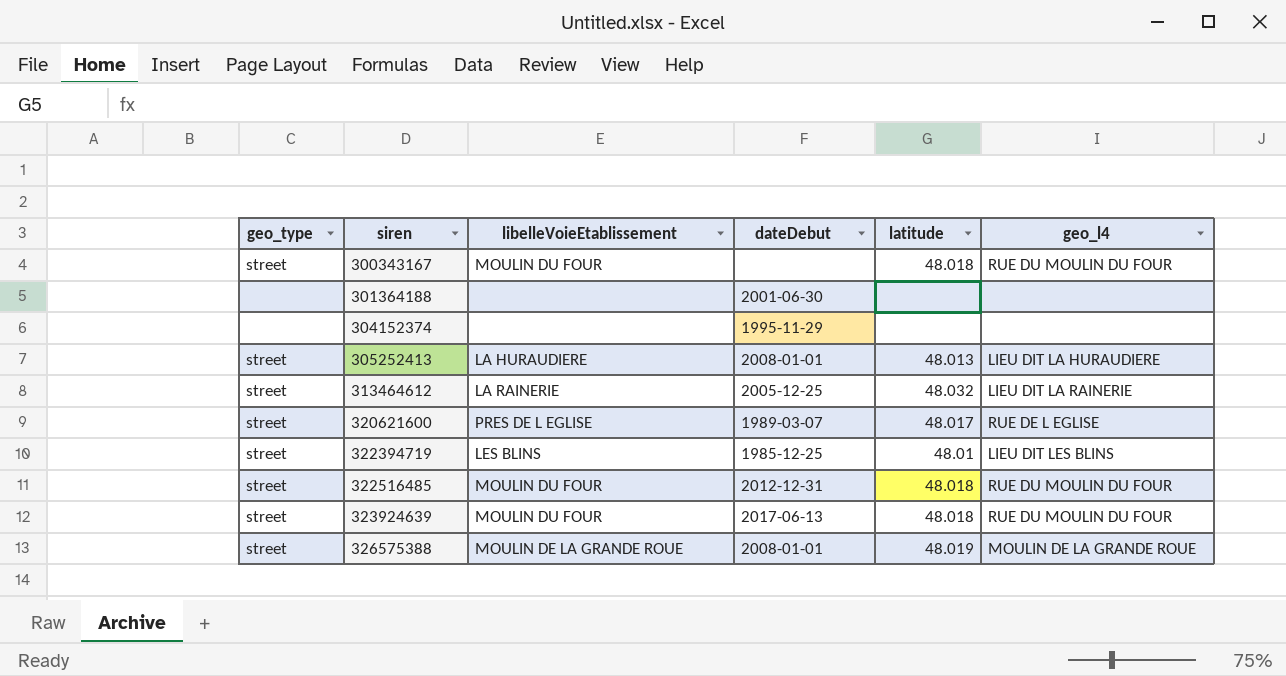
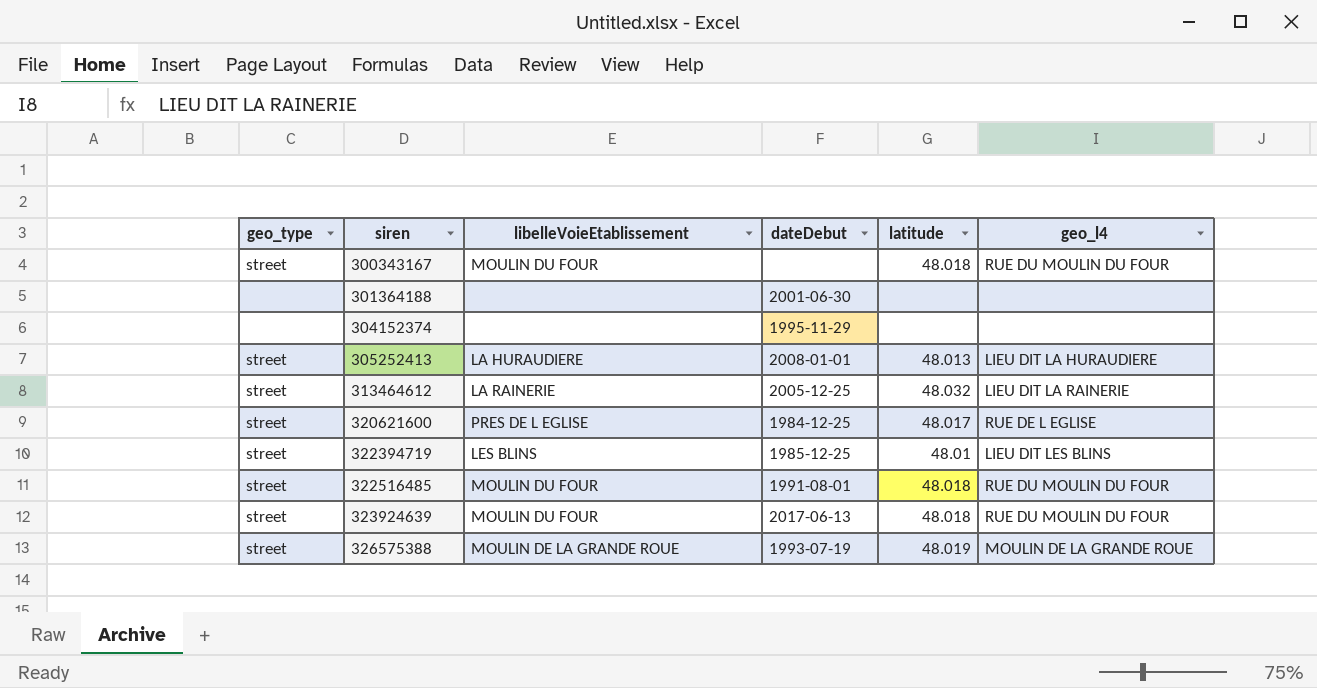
320621600 | dateDebut: 1989-03-07 -> 1984-12-25
322516485 | dateDebut: 2012-12-31 -> 1991-08-01
326575388 | dateDebut: 2008-01-01 -> 1993-07-19

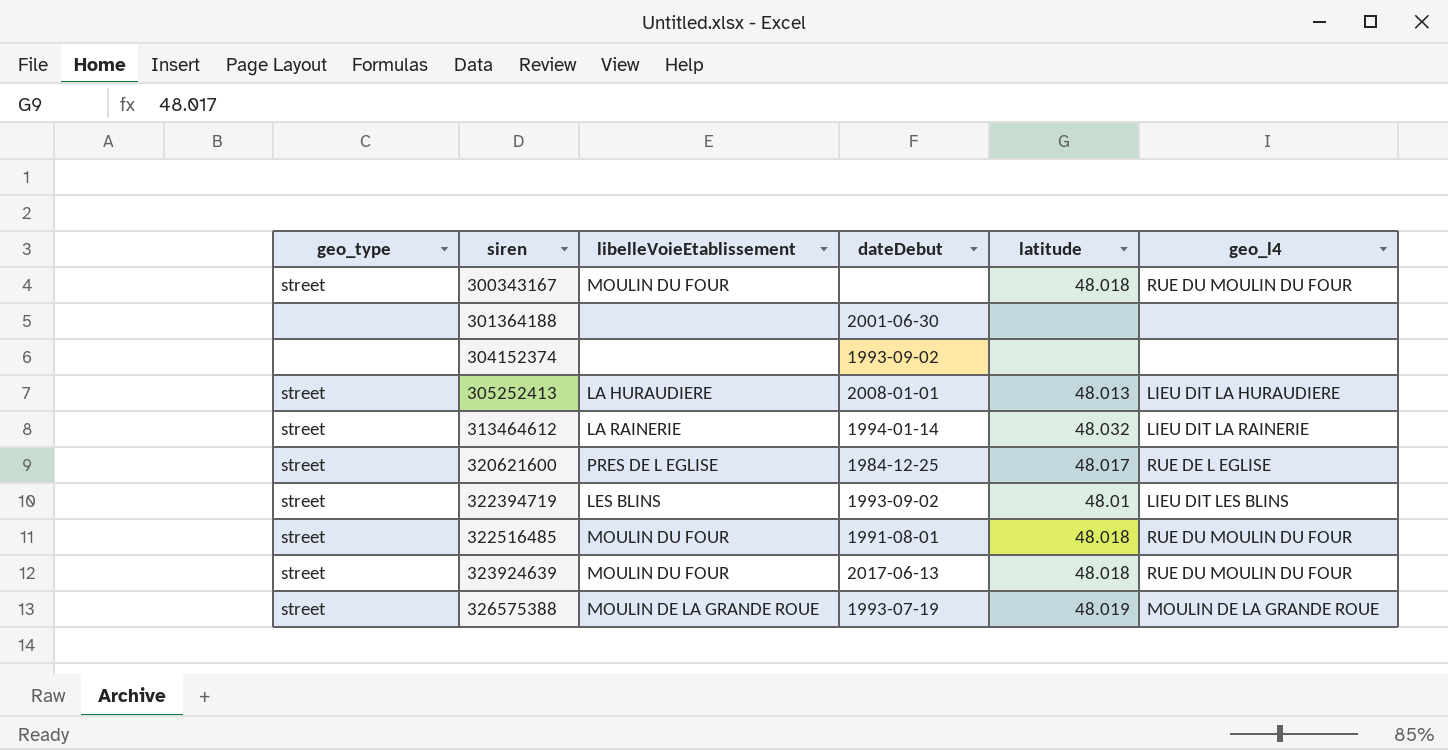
304152374 | dateDebut: 1995-11-29 -> 1993-09-02
313464612 | dateDebut: 2005-12-25 -> 1994-01-14
322394719 | dateDebut: 1985-12-25 -> 1993-09-02

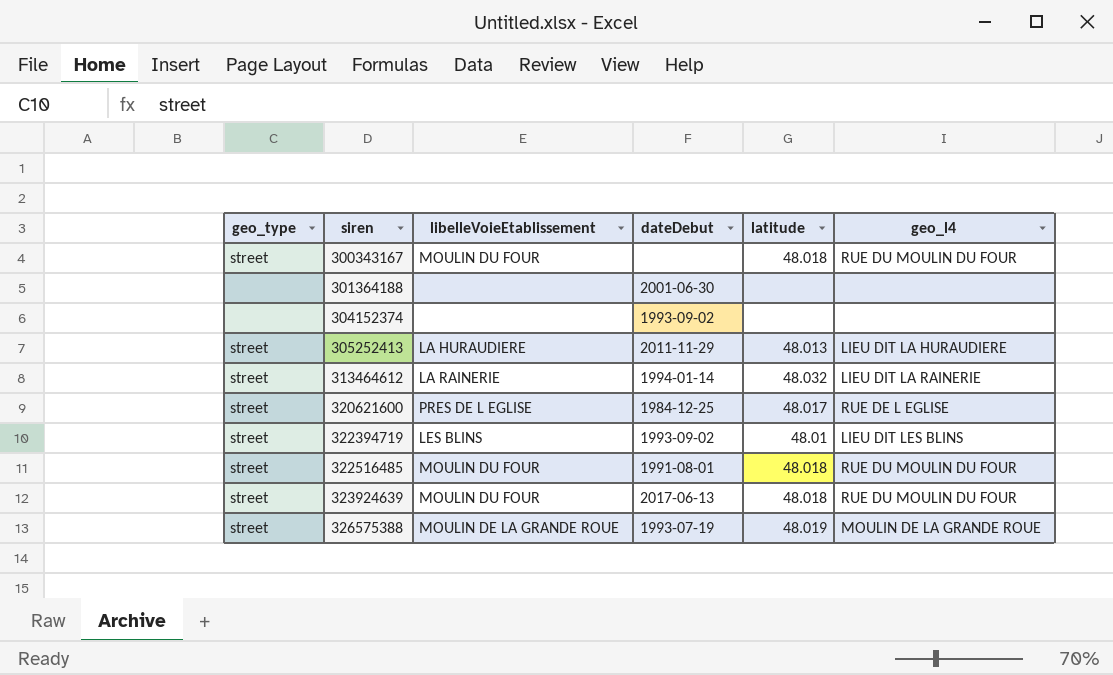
305252413 | dateDebut: 2008-01-01 -> 2011-11-29

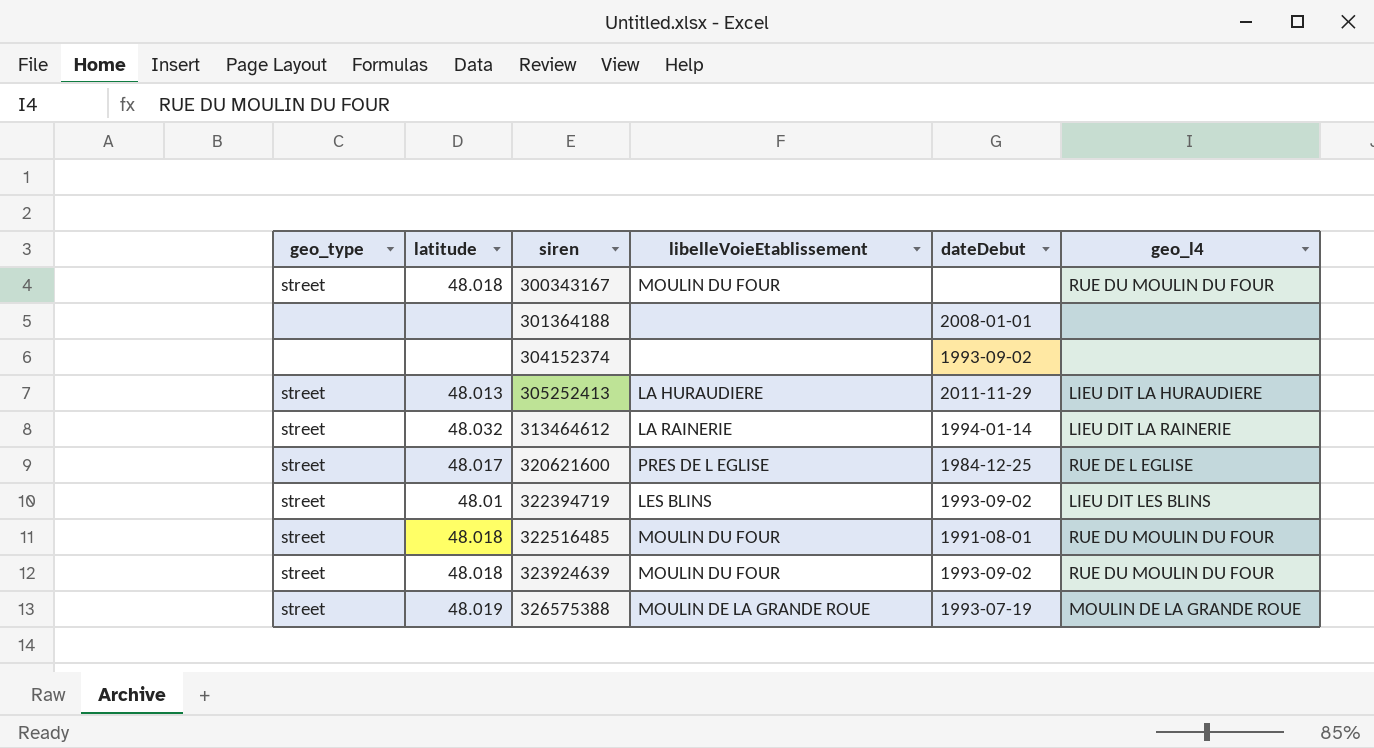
column latitude | position: 5 -> 2
301364188 | dateDebut: 2001-06-30 -> 2008-01-01
323924639 | dateDebut: 2017-06-13 -> 1993-09-02

